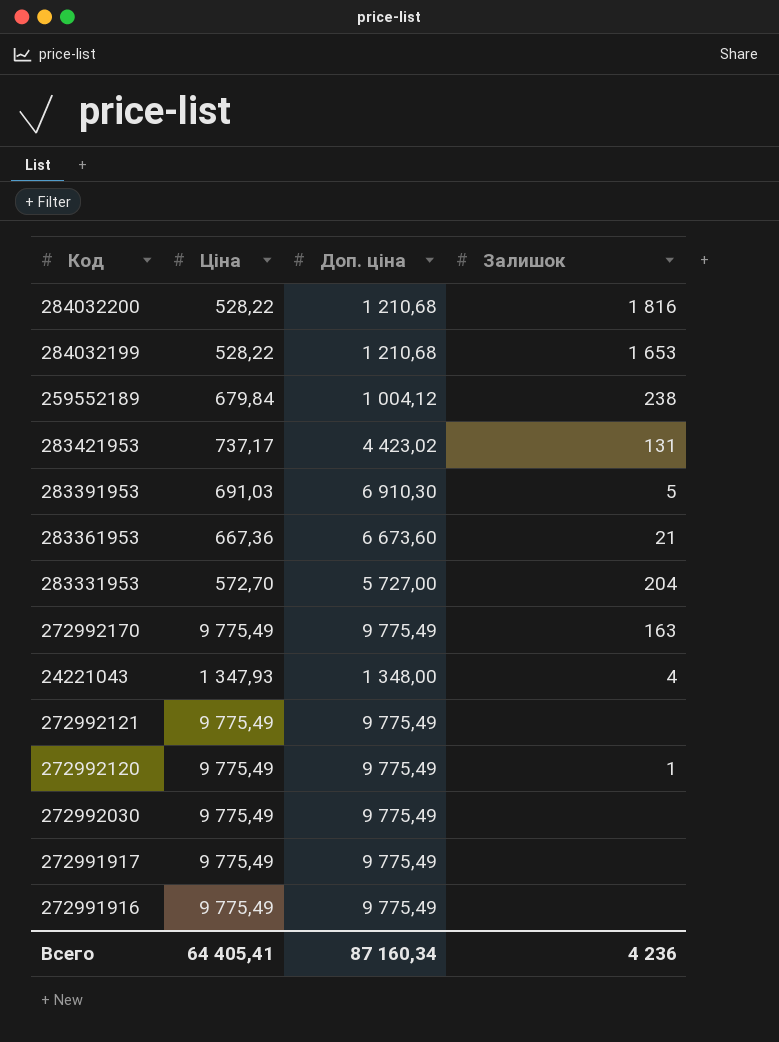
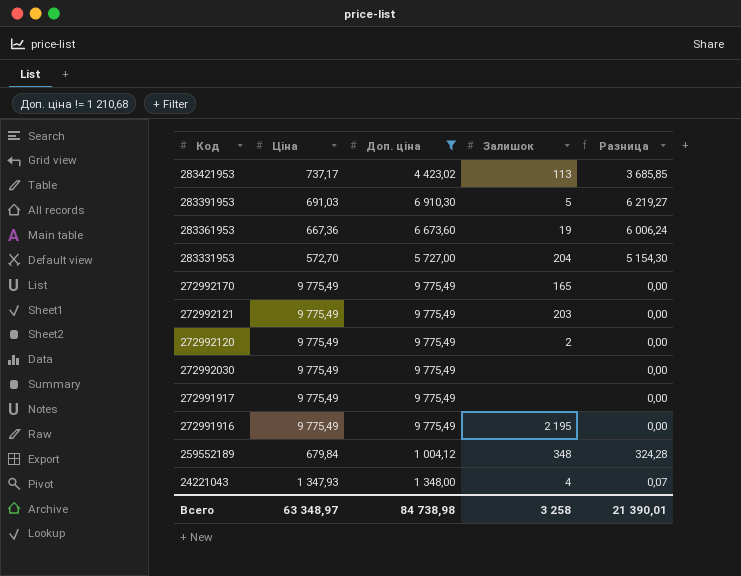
filter: none -> Доп. ціна != 1 210,68
row order: none -> Код descending
column Разница | formula: none -> [Доп. ціна] - [Ціна]
283421953 | Залишок: 131 -> 113
283361953 | Залишок: 21 -> 19
272992170 | Залишок: 163 -> 165
272992121 | Залишок: none -> 203
272992120 | Залишок: 1 -> 2
272991916 | Залишок: none -> 2 195
259552189 | Залишок: 238 -> 348
Всего | Ціна: 64 405,41 -> 63 348,97
Всего | Доп. ціна: 87 160,34 -> 84 738,98
Всего | Залишок: 4 236 -> 3 258

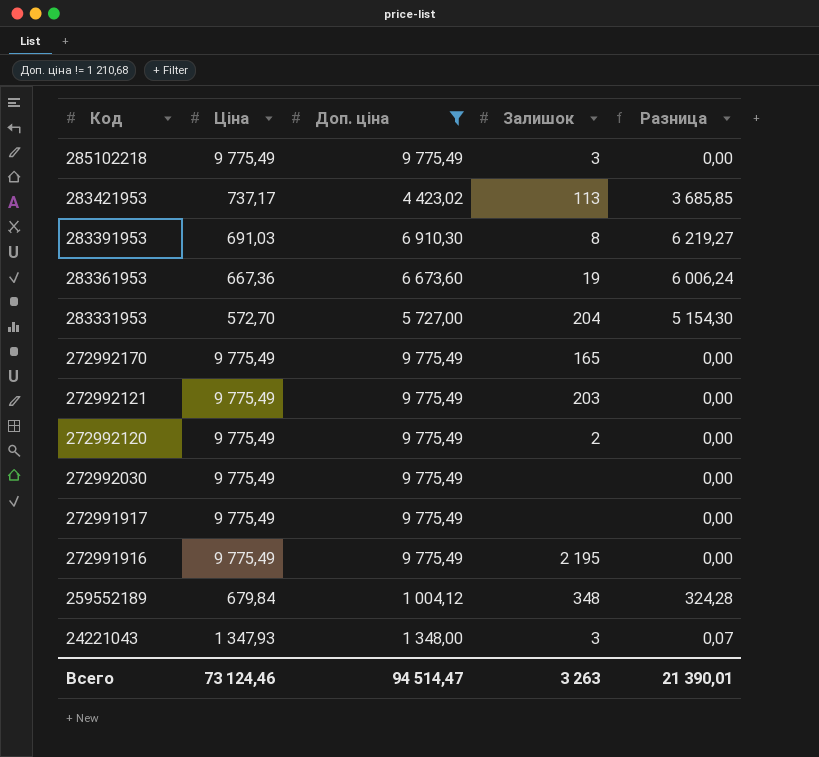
row 285102218: none -> 9 775,49 | 9 775,49 | 3 | 0,00
283391953 | Залишок: 5 -> 8
24221043 | Залишок: 4 -> 3
Всего | Ціна: 63 348,97 -> 73 124,46
Всего | Доп. ціна: 84 738,98 -> 94 514,47
Всего | Залишок: 3 258 -> 3 263

